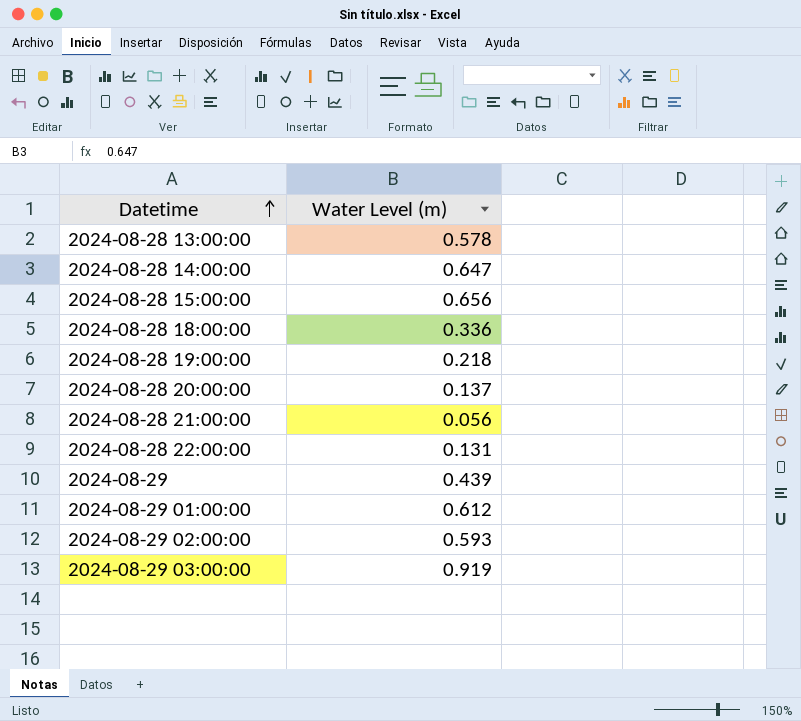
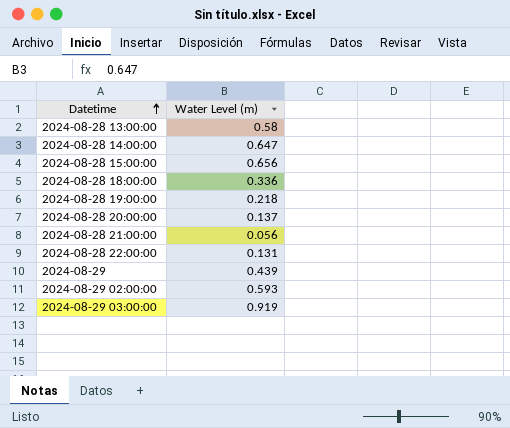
row 2024-08-29 01:00:00: 0.612 -> none
2024-08-28 13:00:00 | Water Level (m): 0.578 -> 0.58

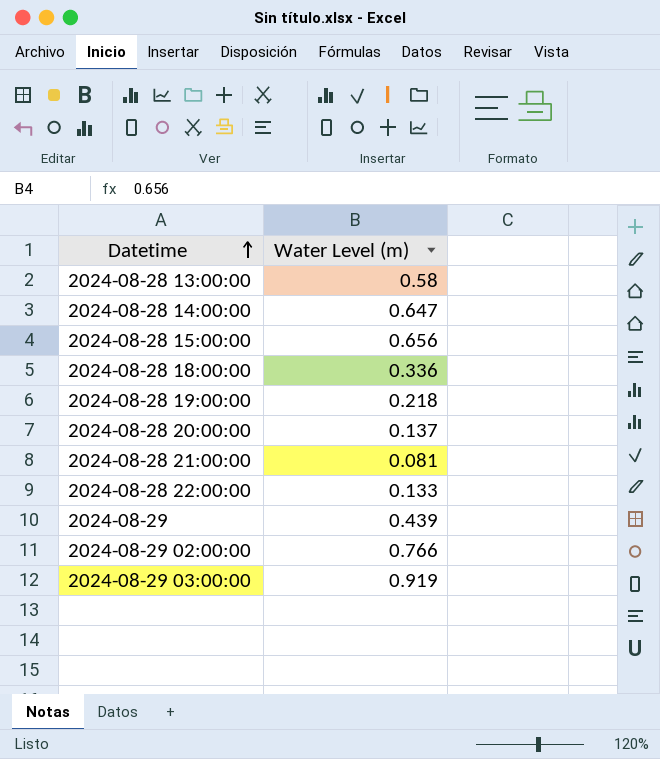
2024-08-28 21:00:00 | Water Level (m): 0.056 -> 0.081
2024-08-28 22:00:00 | Water Level (m): 0.131 -> 0.133
2024-08-29 02:00:00 | Water Level (m): 0.593 -> 0.766

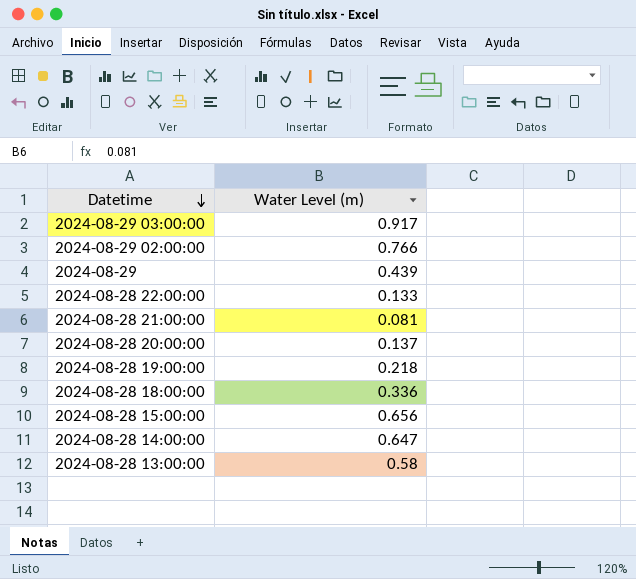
row order: Datetime ascending -> Datetime descending
2024-08-29 03:00:00 | Water Level (m): 0.919 -> 0.917

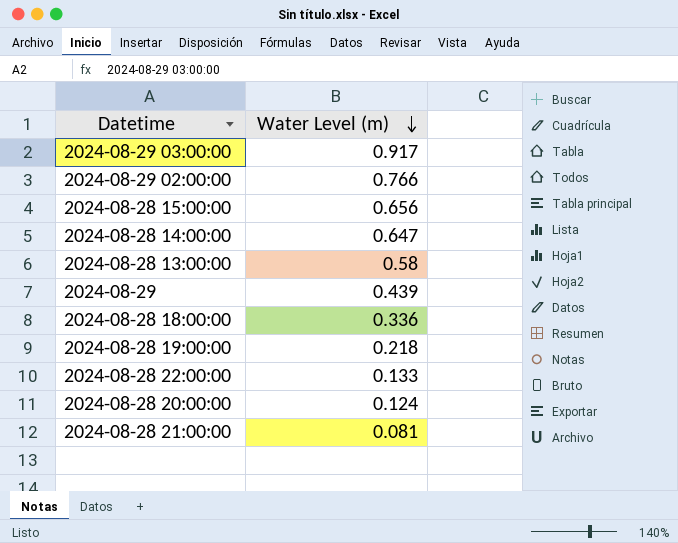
row order: Datetime descending -> Water Level (m) descending
2024-08-28 20:00:00 | Water Level (m): 0.137 -> 0.124

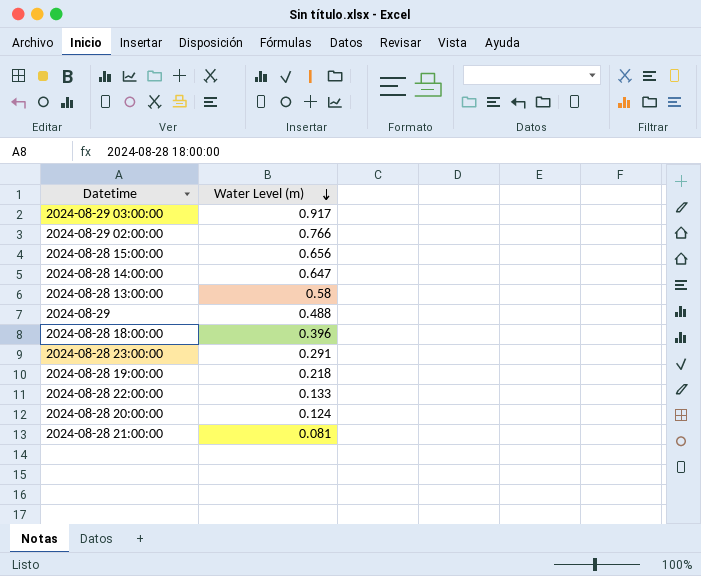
2024-08-29 | Water Level (m): 0.439 -> 0.488
2024-08-28 18:00:00 | Water Level (m): 0.336 -> 0.396
row 2024-08-28 23:00:00: none -> 0.291

